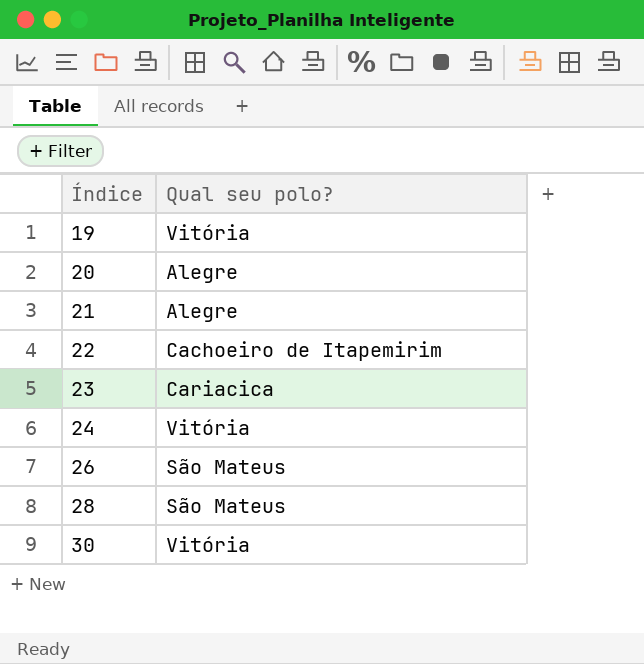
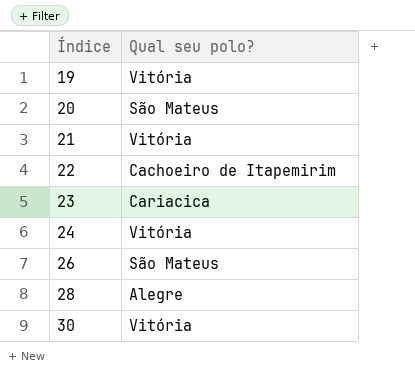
20 | Qual seu polo?: Alegre -> São Mateus
21 | Qual seu polo?: Alegre -> Vitória
28 | Qual seu polo?: São Mateus -> Alegre

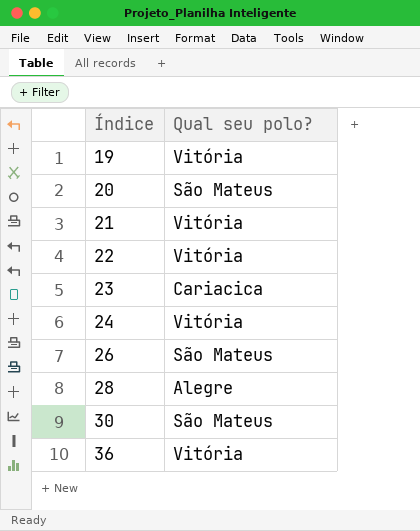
22 | Qual seu polo?: Cachoeiro de Itapemirim -> Vitória
30 | Qual seu polo?: Vitória -> São Mateus
row 36: none -> Vitória

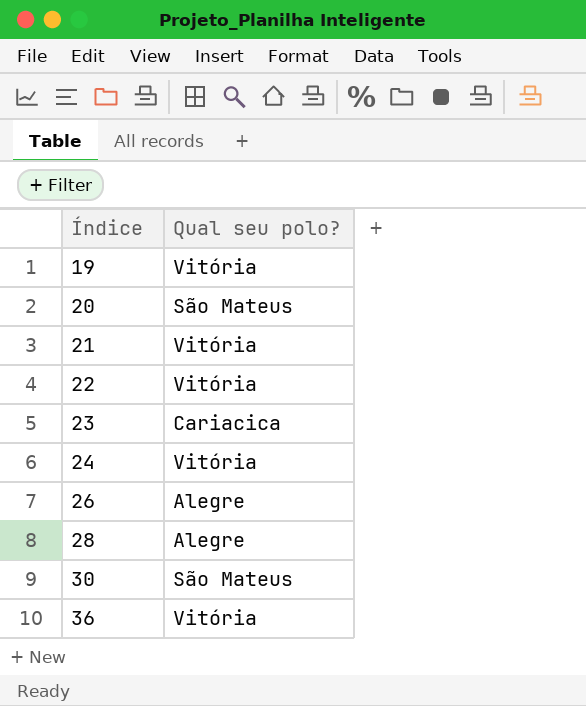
26 | Qual seu polo?: São Mateus -> Alegre

